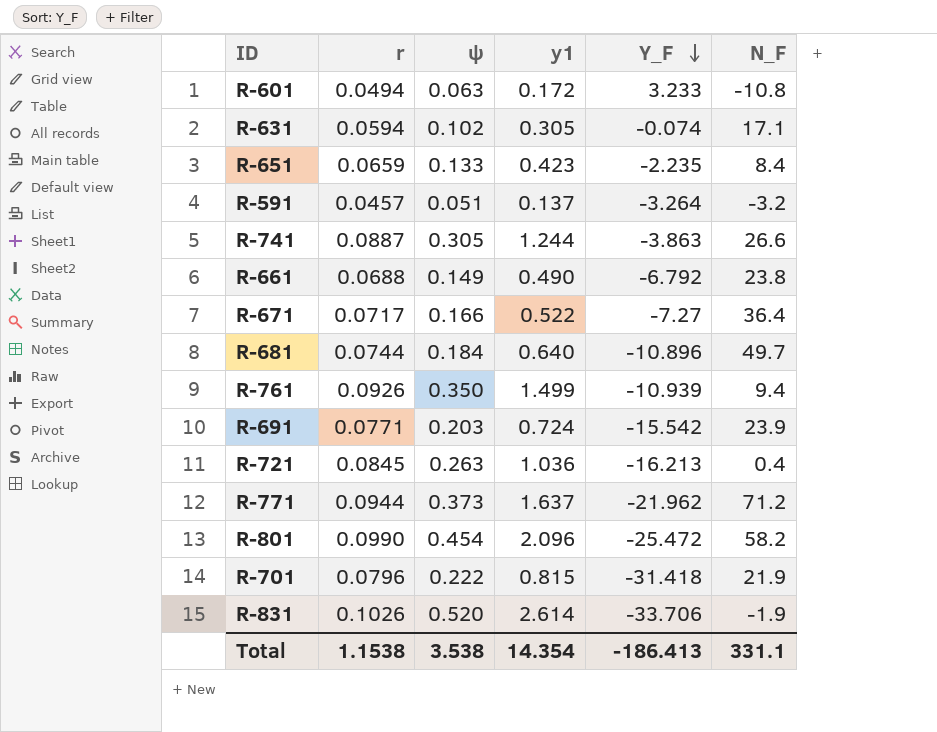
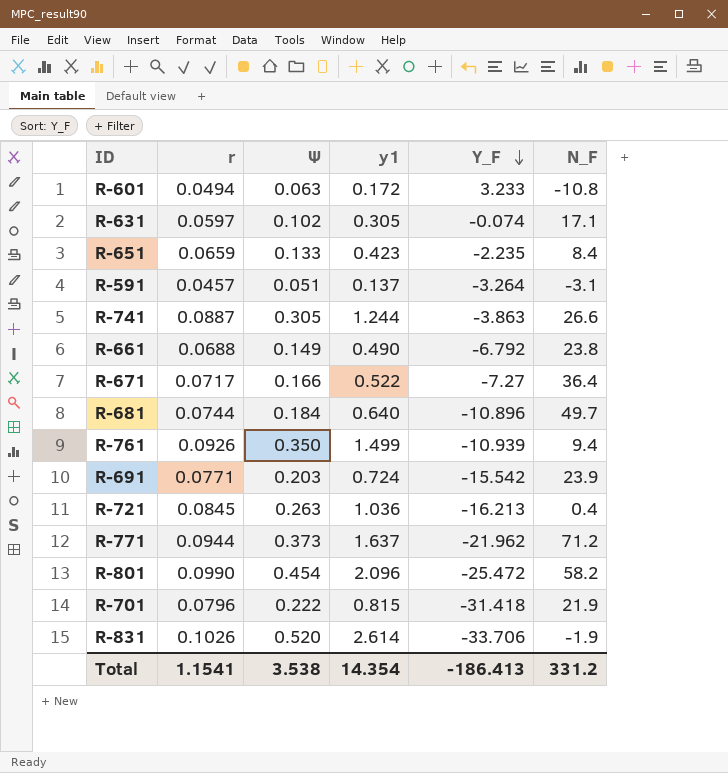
column name: ψ -> Ψ
R-631 | r: 0.0594 -> 0.0597
R-591 | N_F: -3.2 -> -3.1
Total | r: 1.1538 -> 1.1541
Total | N_F: 331.1 -> 331.2

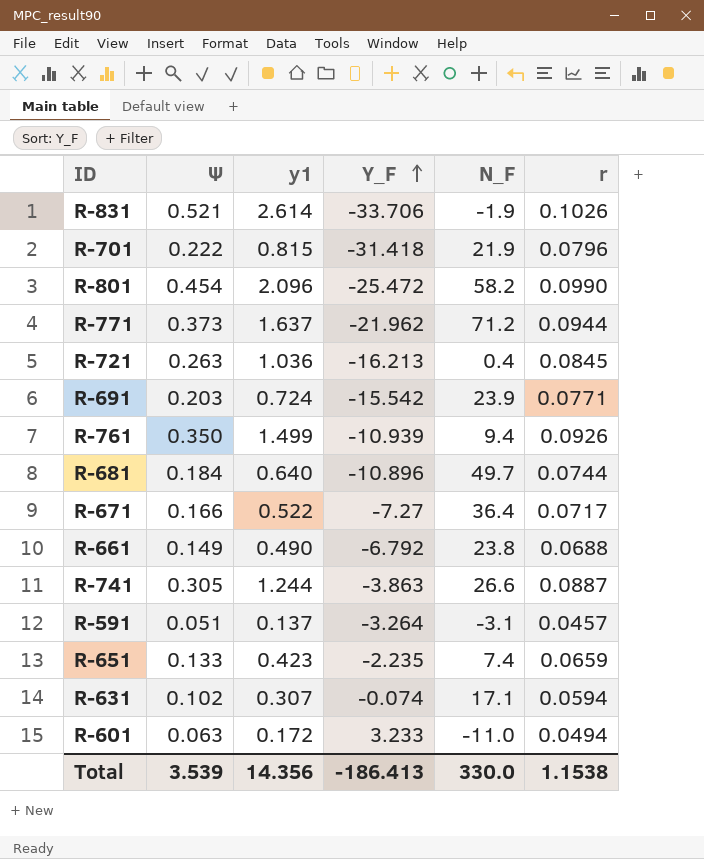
row order: Y_F descending -> Y_F ascending
column r | position: 2 -> 6
R-831 | Ψ: 0.520 -> 0.521
R-651 | N_F: 8.4 -> 7.4
R-631 | y1: 0.305 -> 0.307
R-631 | r: 0.0597 -> 0.0594
R-601 | N_F: -10.8 -> -11.0
Total | Ψ: 3.538 -> 3.539
Total | y1: 14.354 -> 14.356
Total | N_F: 331.2 -> 330.0
Total | r: 1.1541 -> 1.1538

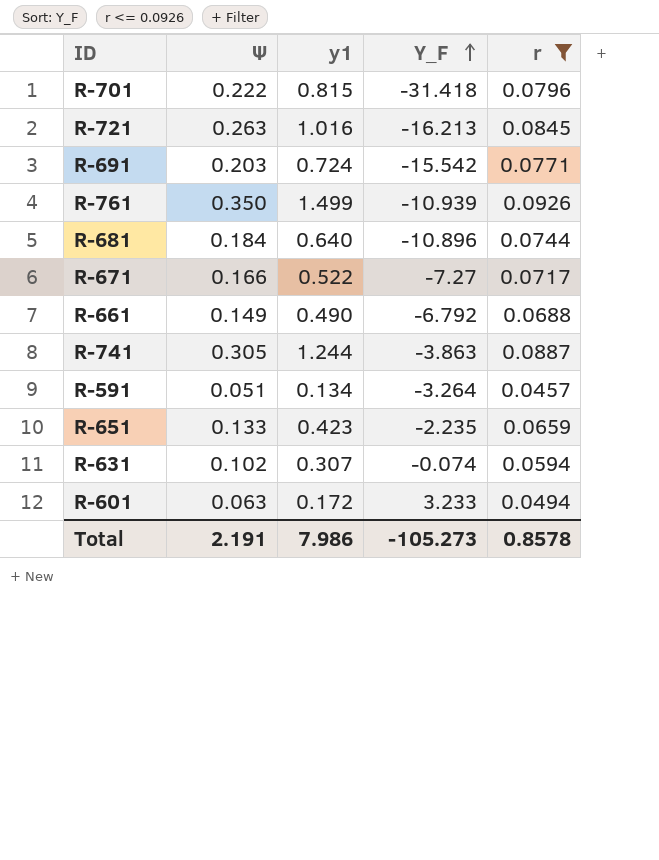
filter: none -> r <= 0.0926
column N_F | position: 5 -> none
R-721 | y1: 1.036 -> 1.016
R-591 | y1: 0.137 -> 0.134
Total | Ψ: 3.539 -> 2.191
Total | y1: 14.356 -> 7.986
Total | Y_F: -186.413 -> -105.273
Total | r: 1.1538 -> 0.8578

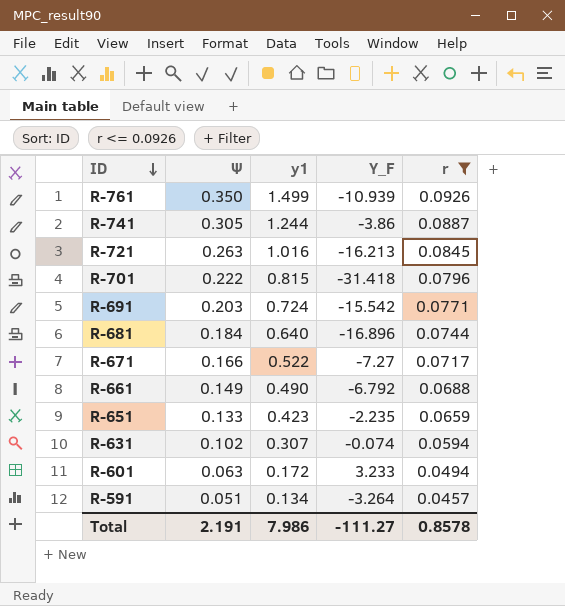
row order: Y_F ascending -> ID descending
R-741 | Y_F: -3.863 -> -3.86
R-681 | Y_F: -10.896 -> -16.896
Total | Y_F: -105.273 -> -111.27

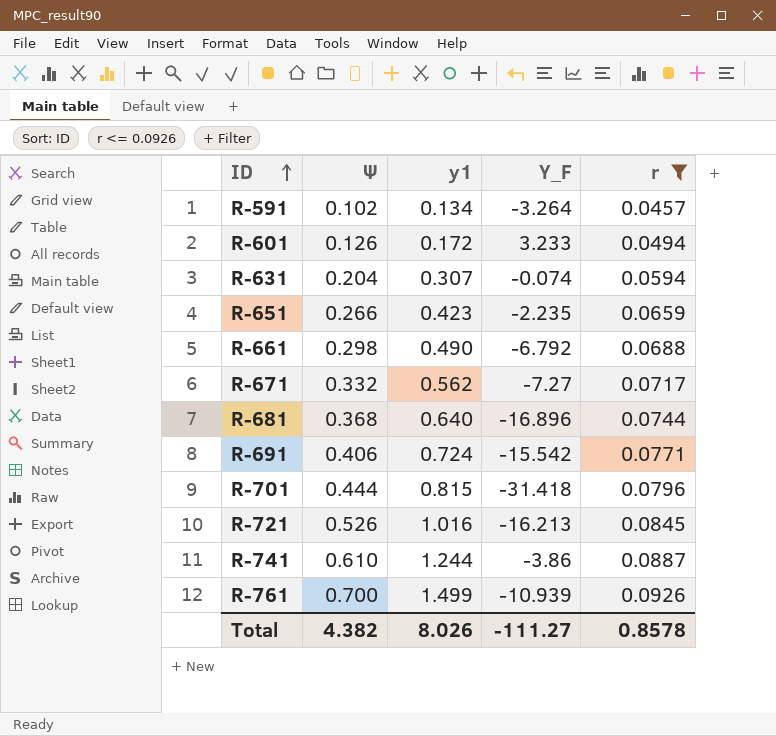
row order: ID descending -> ID ascending
R-591 | Ψ: 0.051 -> 0.102
R-601 | Ψ: 0.063 -> 0.126
R-631 | Ψ: 0.102 -> 0.204
R-651 | Ψ: 0.133 -> 0.266
R-661 | Ψ: 0.149 -> 0.298
R-671 | Ψ: 0.166 -> 0.332
R-671 | y1: 0.522 -> 0.562
R-681 | Ψ: 0.184 -> 0.368
R-691 | Ψ: 0.203 -> 0.406
R-701 | Ψ: 0.222 -> 0.444
R-721 | Ψ: 0.263 -> 0.526
R-741 | Ψ: 0.305 -> 0.610
R-761 | Ψ: 0.350 -> 0.700
Total | Ψ: 2.191 -> 4.382
Total | y1: 7.986 -> 8.026

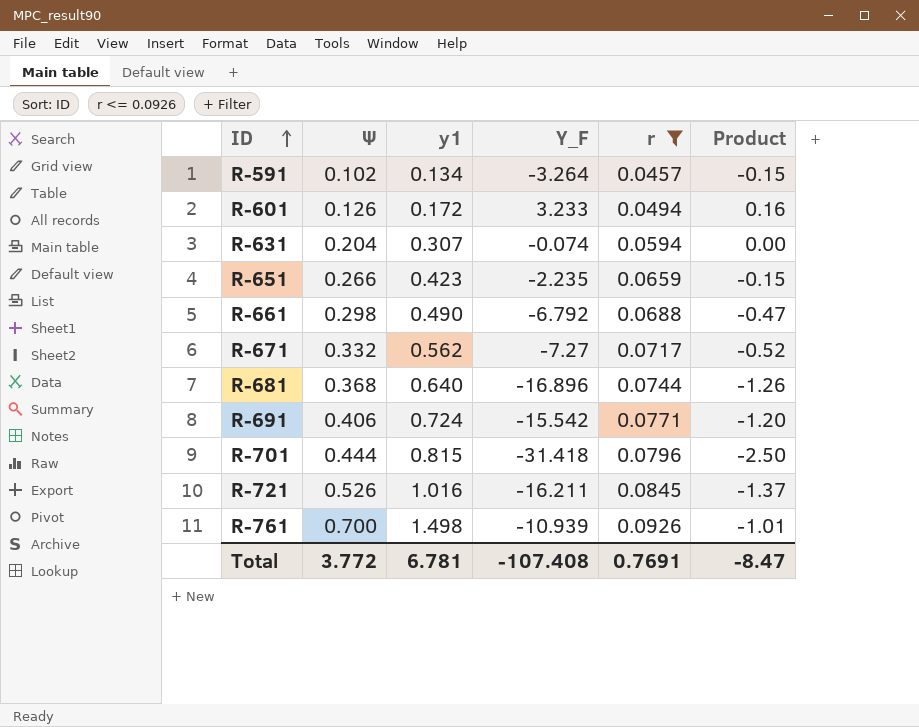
column Product | formula: none -> [Y_F] * [r]
row R-741: 0.610 | 1.244 | -3.86 | 0.0887 -> none
R-721 | Y_F: -16.213 -> -16.211
R-761 | y1: 1.499 -> 1.498
Total | Ψ: 4.382 -> 3.772
Total | y1: 8.026 -> 6.781
Total | Y_F: -111.27 -> -107.408
Total | r: 0.8578 -> 0.7691

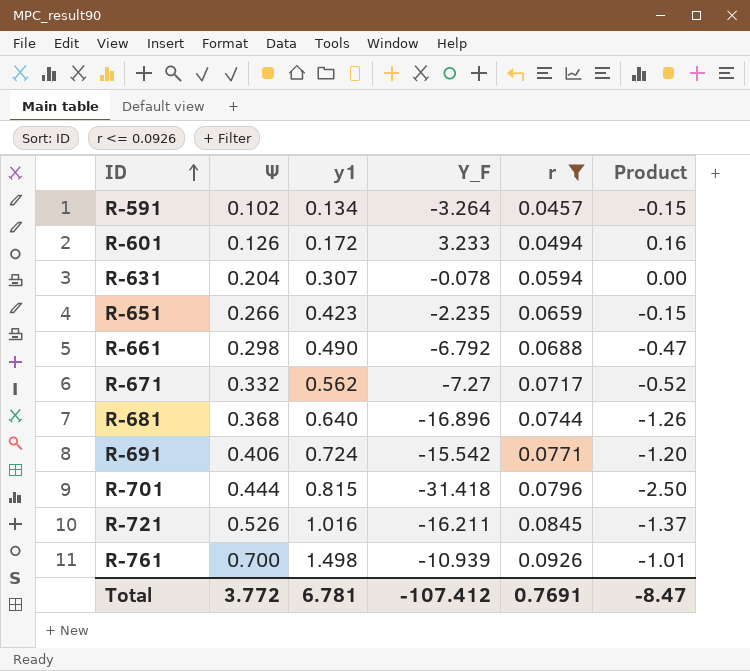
R-631 | Y_F: -0.074 -> -0.078
Total | Y_F: -107.408 -> -107.412

